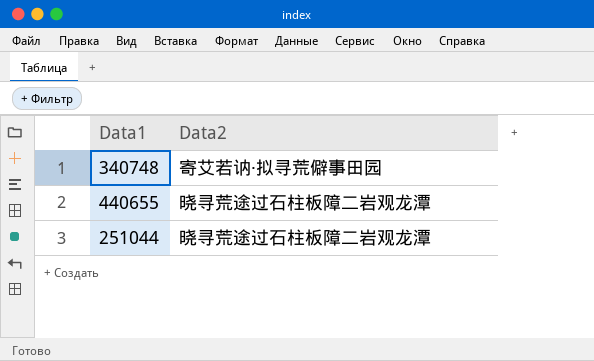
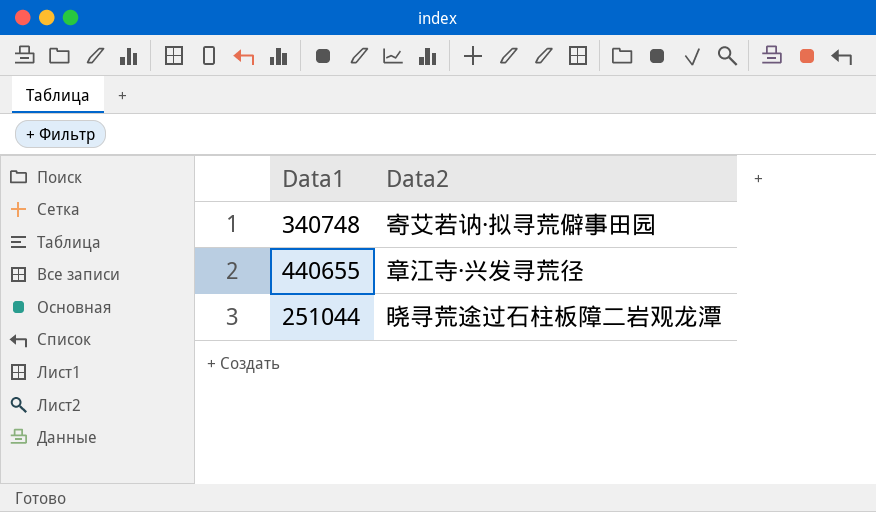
440655 | Data2: 晓寻荒途过石柱板障二岩观龙潭 -> 章江寺·兴发寻荒径

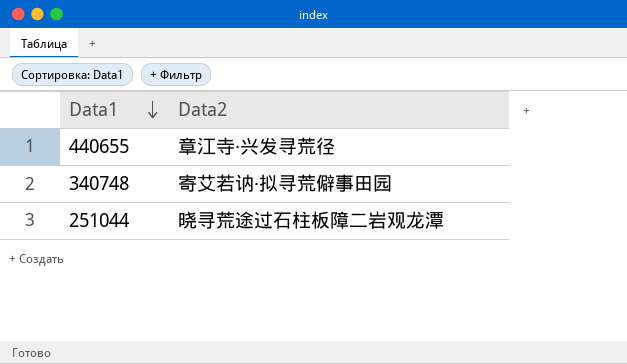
row order: none -> Data1 descending

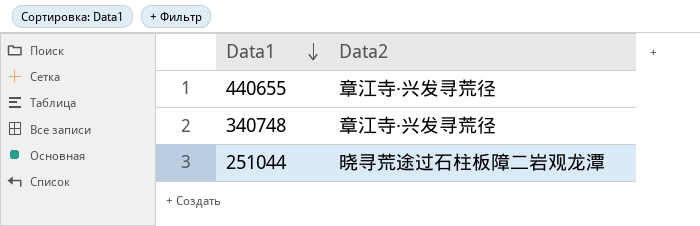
340748 | Data2: 寄艾若讷·拟寻荒僻事田园 -> 章江寺·兴发寻荒径

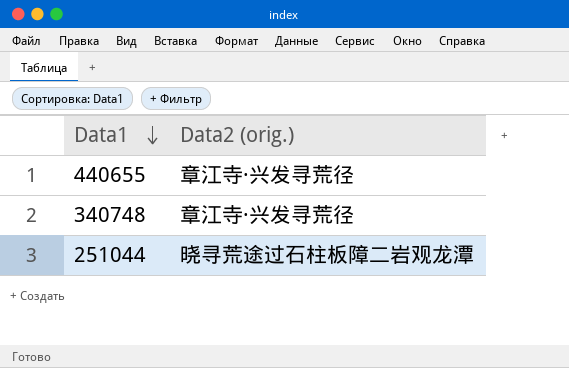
column name: Data2 -> Data2 (orig.)

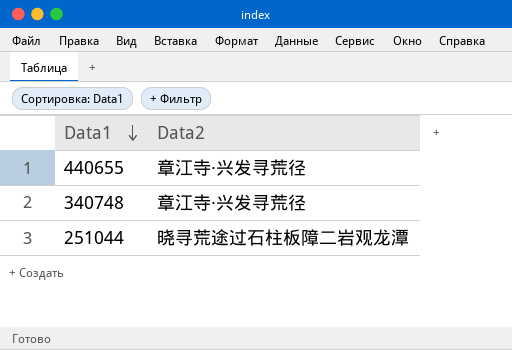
column name: Data2 (orig.) -> Data2

